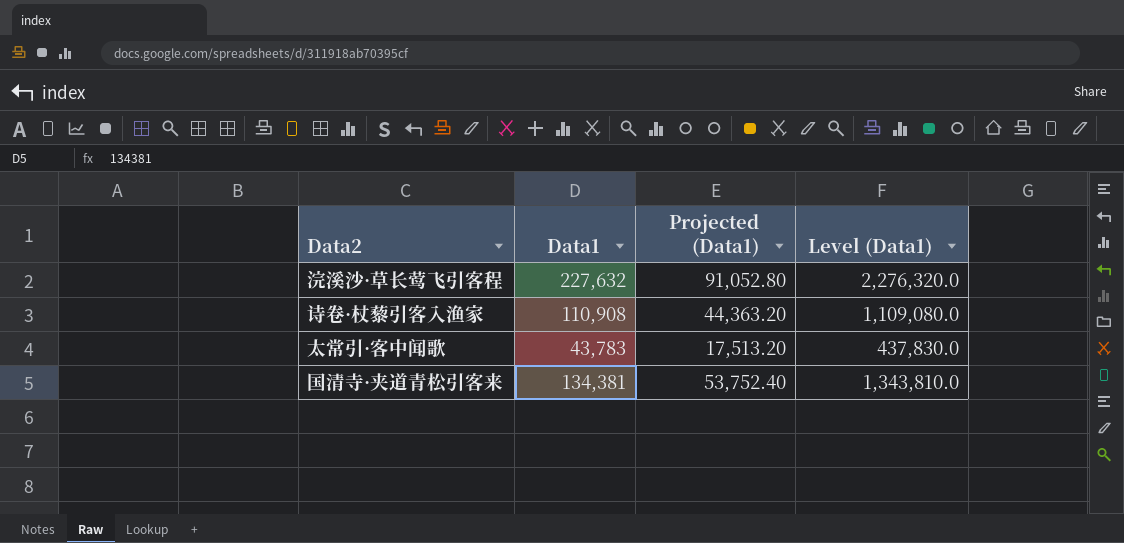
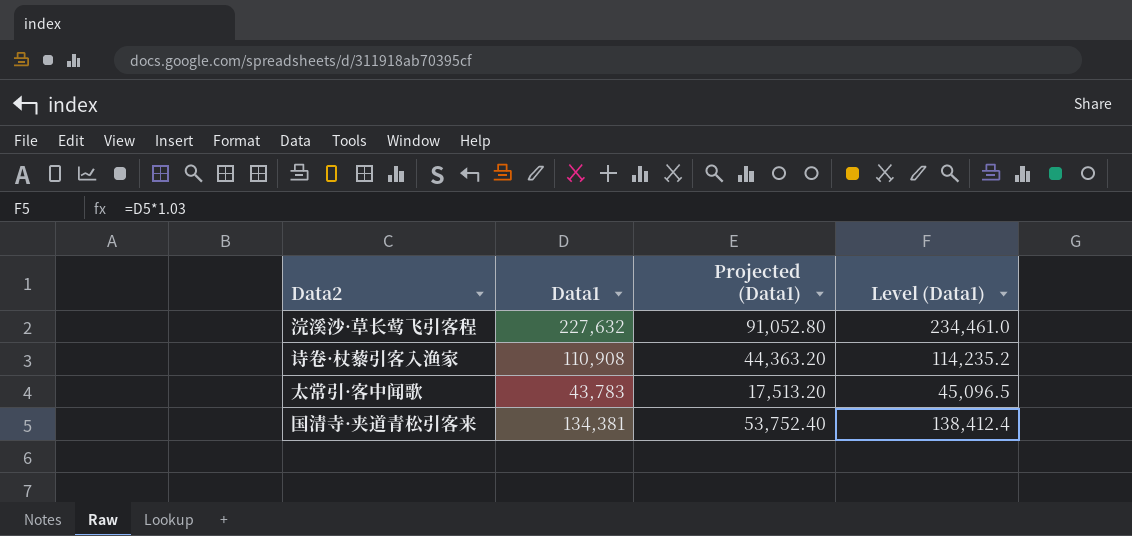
column Level (Data1) | formula: [Data1] * 10 -> [Data1] * 1.03

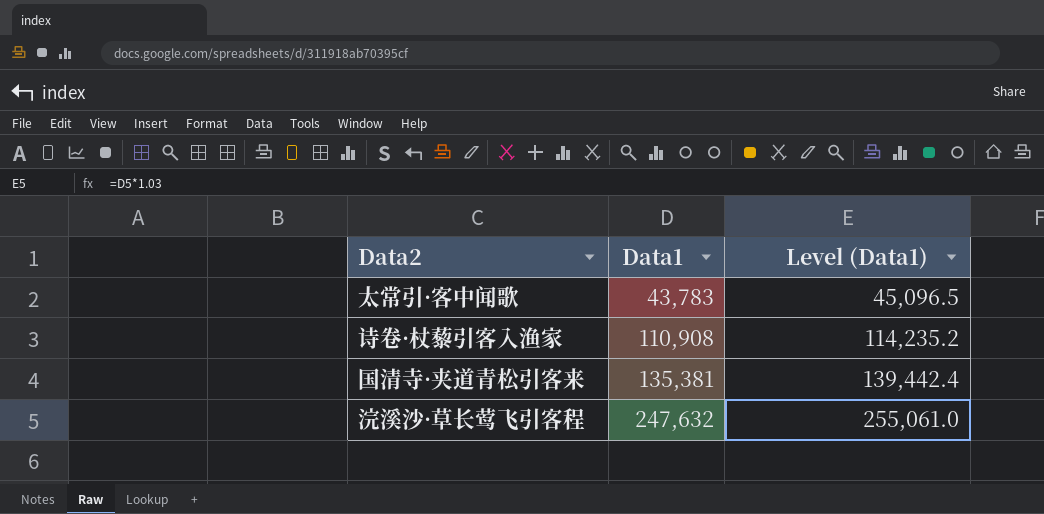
row order: none -> Data1 ascending
column Projected (Data1) | formula: [Data1] * 0.4 -> none
国清寺·夹道青松引客来 | Data1: 134,381 -> 135,381
国清寺·夹道青松引客来 | Level (Data1): 138,412.4 -> 139,442.4
浣溪沙·草长莺飞引客程 | Data1: 227,632 -> 247,632
浣溪沙·草长莺飞引客程 | Level (Data1): 234,461.0 -> 255,061.0

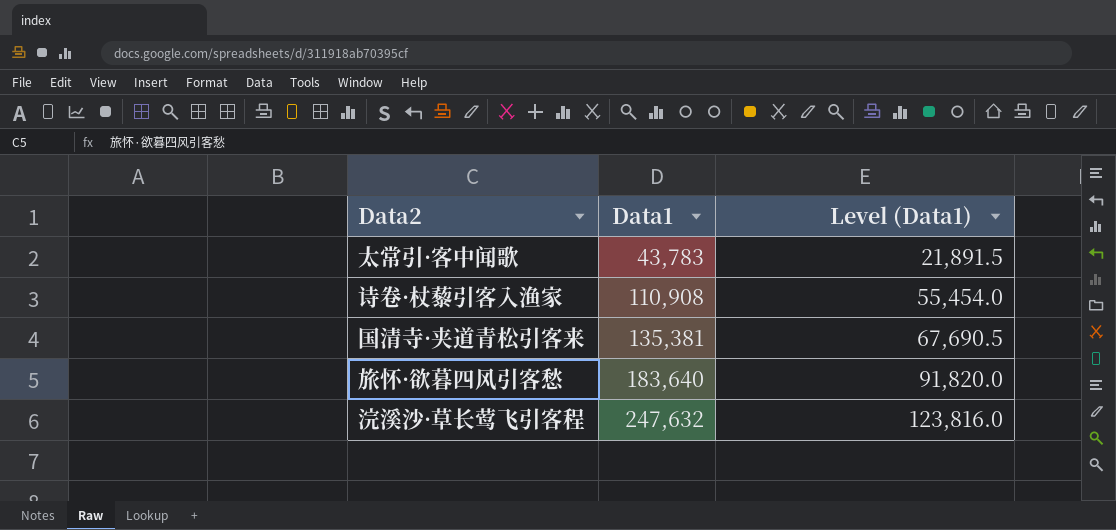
column Level (Data1) | formula: [Data1] * 1.03 -> [Data1] * 0.5
row 旅怀·欲暮四风引客愁: none -> 183,640 | 91,820.0

